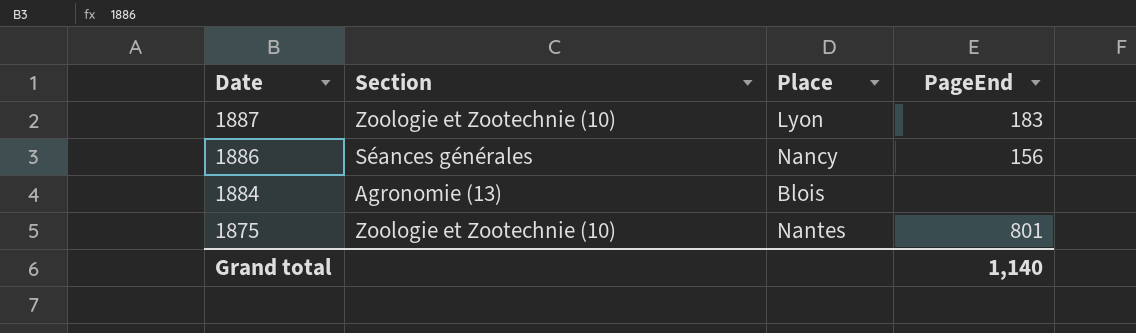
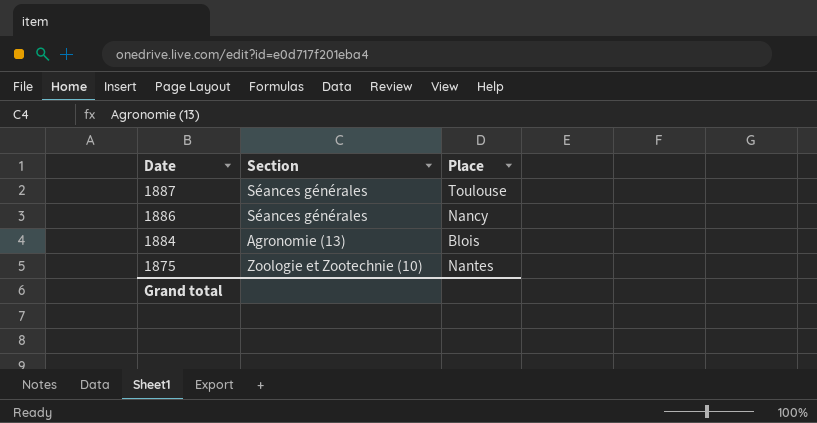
column PageEnd | position: 4 -> none
1887 | Section: Zoologie et Zootechnie (10) -> Séances générales
1887 | Place: Lyon -> Toulouse

